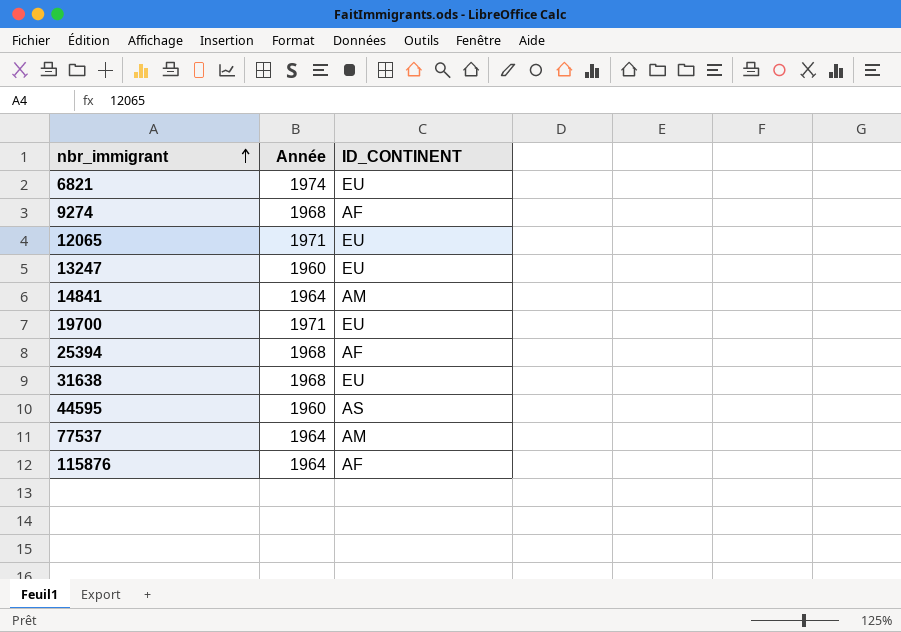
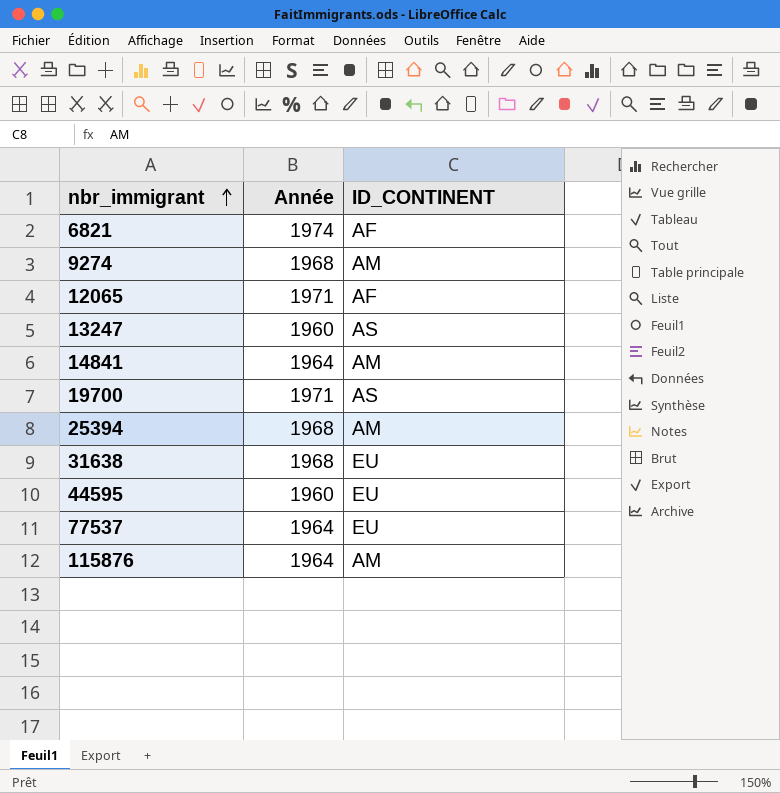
6821 | ID_CONTINENT: EU -> AF
9274 | ID_CONTINENT: AF -> AM
12065 | ID_CONTINENT: EU -> AF
13247 | ID_CONTINENT: EU -> AS
19700 | ID_CONTINENT: EU -> AS
25394 | ID_CONTINENT: AF -> AM
44595 | ID_CONTINENT: AS -> EU
77537 | ID_CONTINENT: AM -> EU
115876 | ID_CONTINENT: AF -> AM

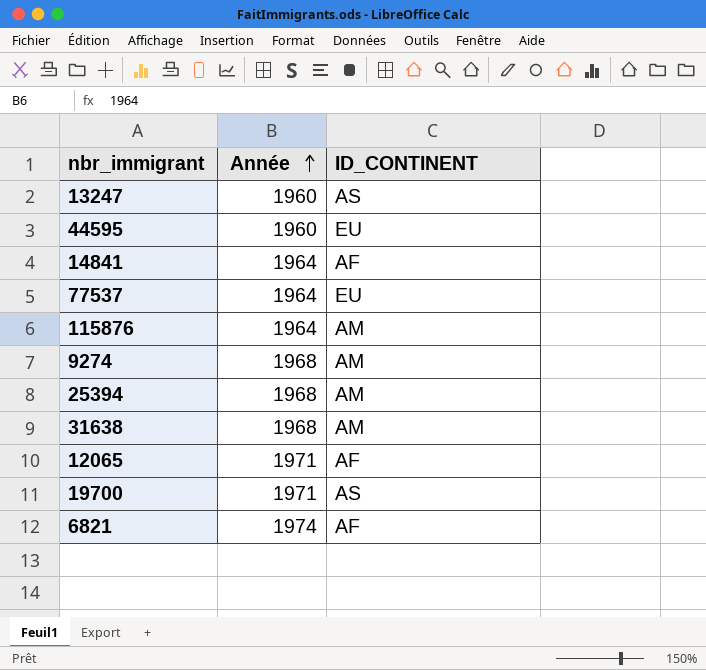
row order: nbr_immigrant ascending -> Année ascending
14841 | ID_CONTINENT: AM -> AF
31638 | ID_CONTINENT: EU -> AM

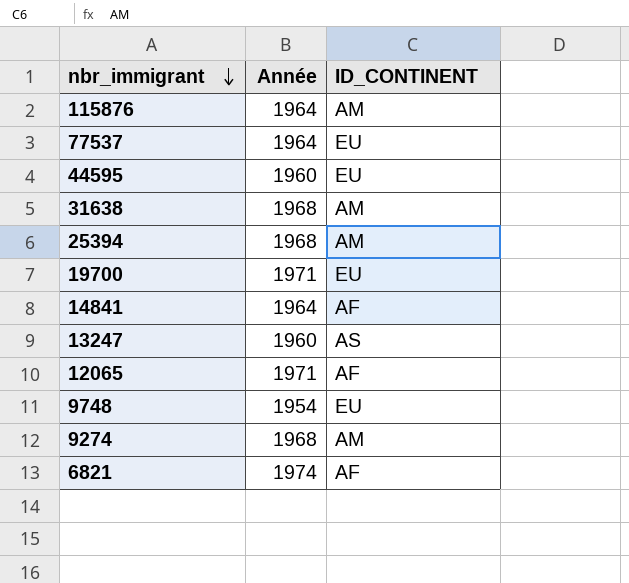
row order: Année ascending -> nbr_immigrant descending
19700 | ID_CONTINENT: AS -> EU
row 9748: none -> 1954 | EU

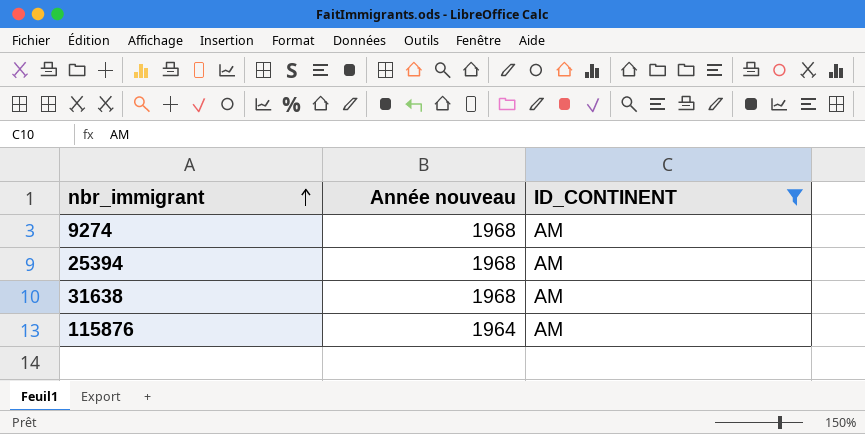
filter: none -> ID_CONTINENT = AM
row order: nbr_immigrant descending -> nbr_immigrant ascending
column name: Année -> Année nouveau

